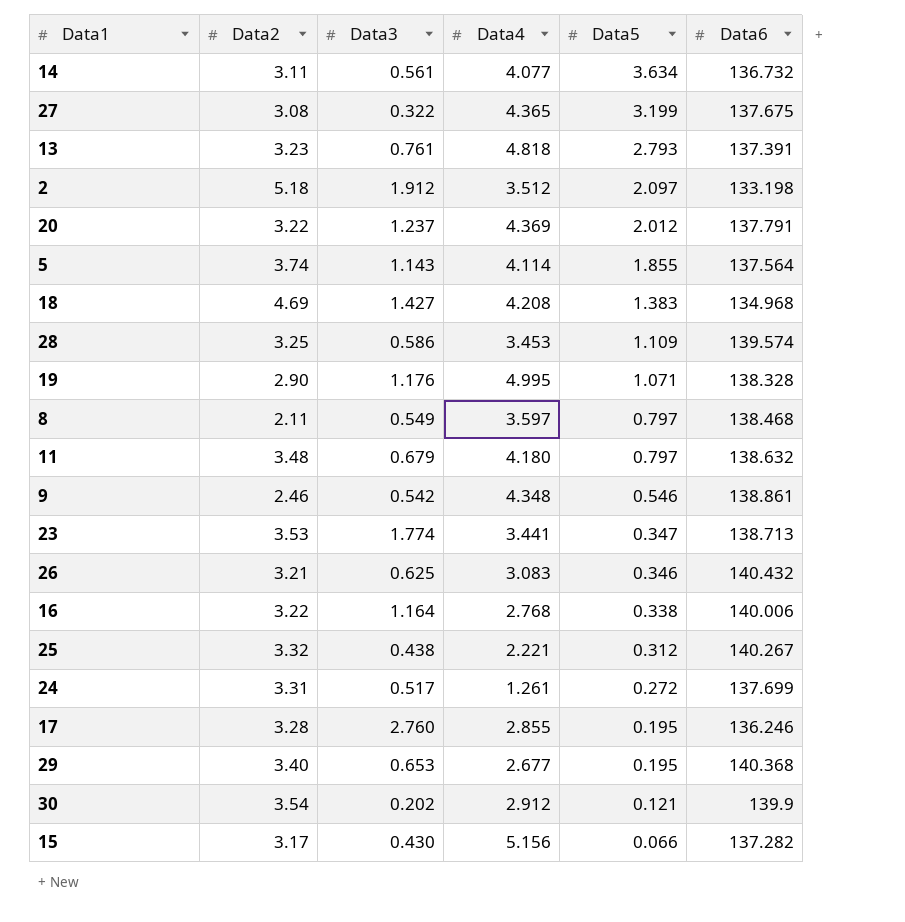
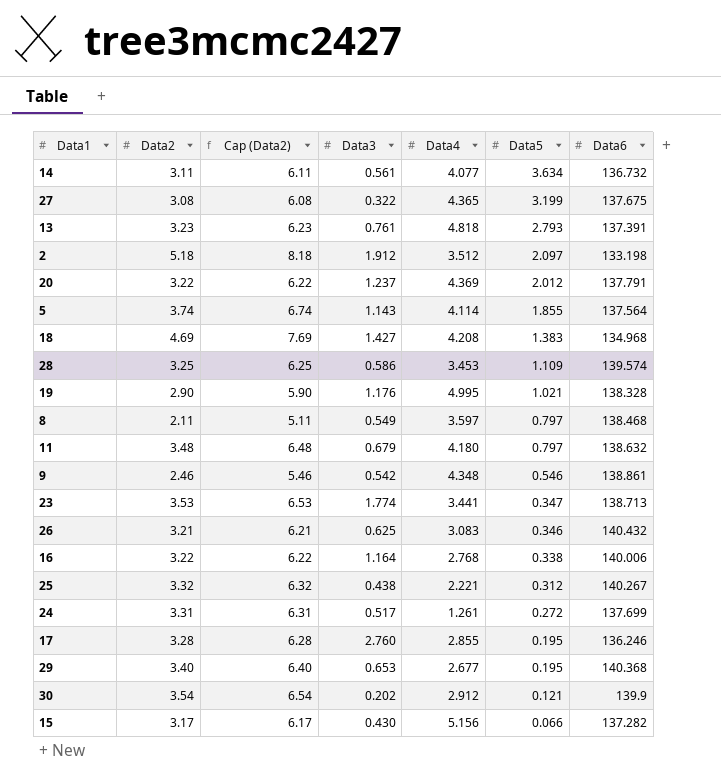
column Cap (Data2) | formula: none -> [Data2] + 3
19 | Data5: 1.071 -> 1.021

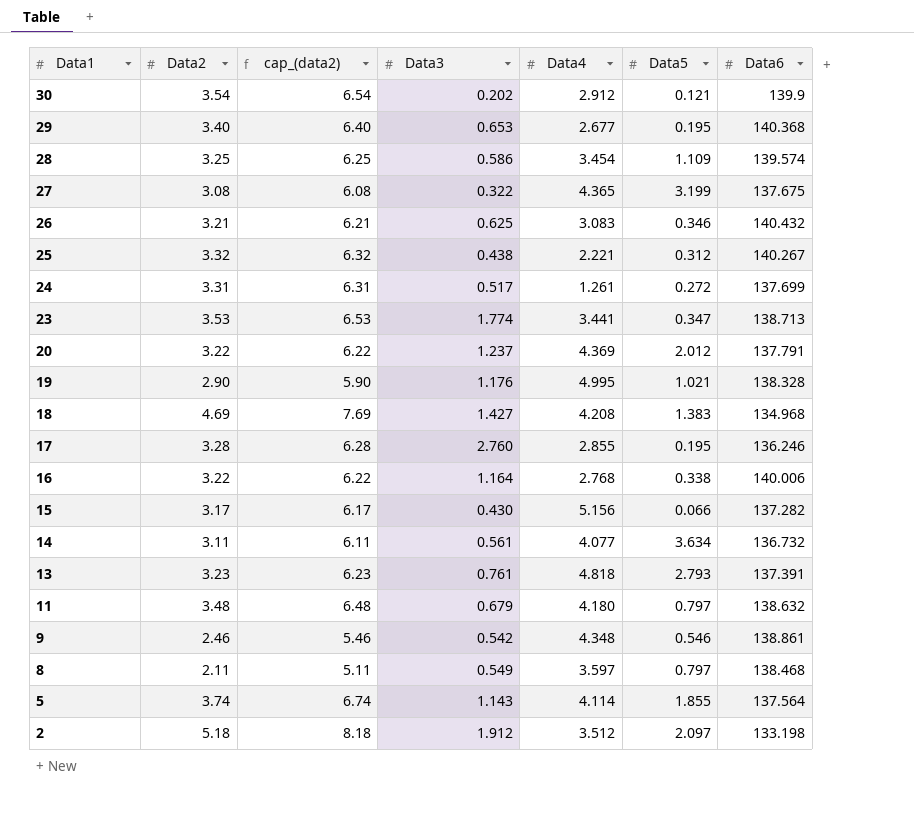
row order: Data5 descending -> Data1 descending
column name: Cap (Data2) -> cap_(data2)
28 | Data4: 3.453 -> 3.454

